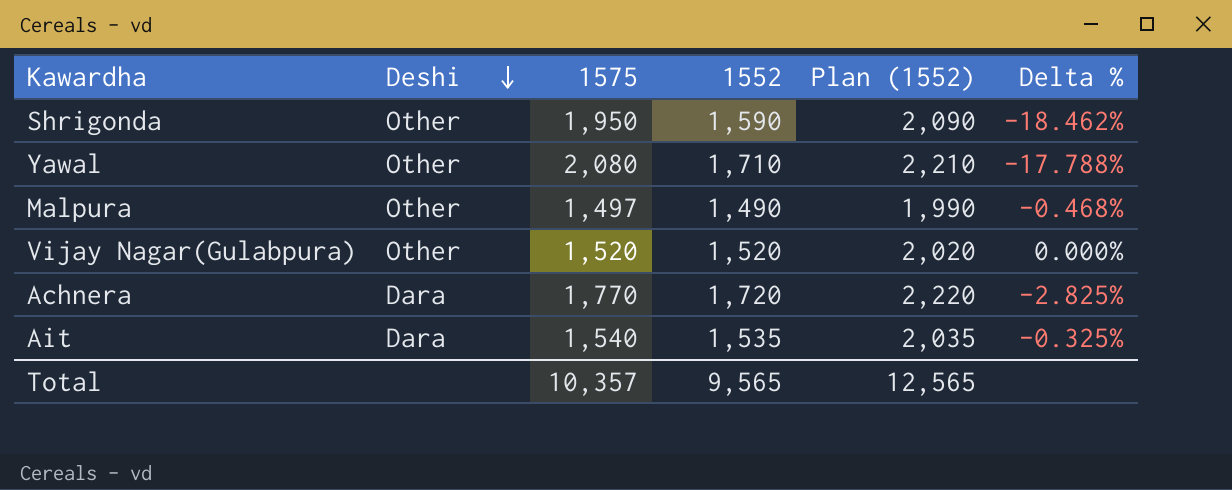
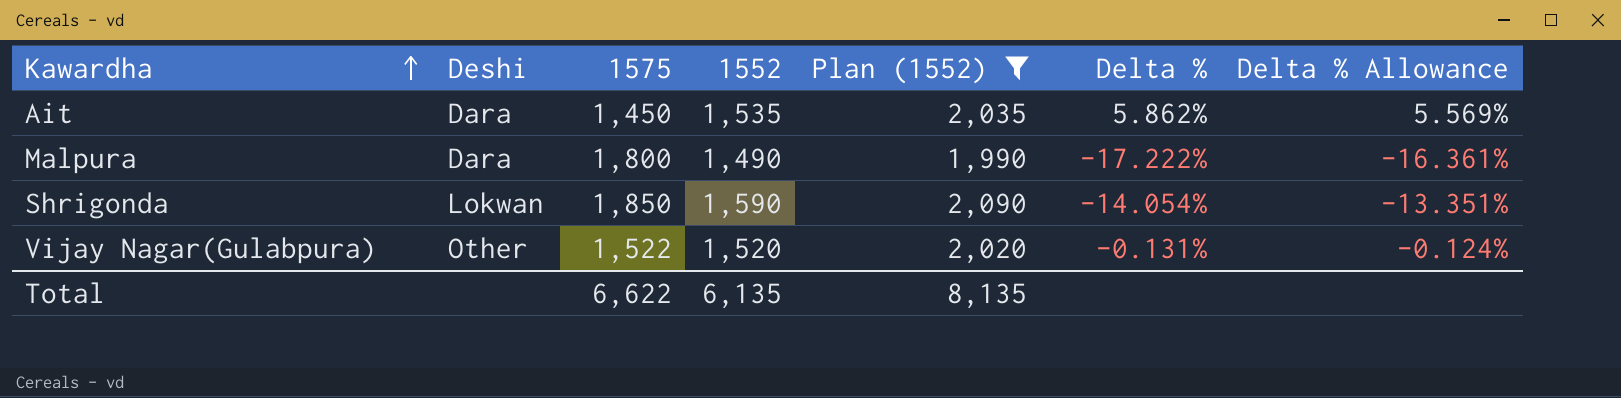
filter: none -> Plan (1552) <= 2,090
row order: Deshi descending -> Kawardha ascending
column Delta % Allowance | formula: none -> [Delta %] * 0.95
Ait | 1575: 1,540 -> 1,450
Ait | Delta %: -0.325% -> 5.862%
Malpura | Deshi: Other -> Dara
Malpura | 1575: 1,497 -> 1,800
Malpura | Delta %: -0.468% -> -17.222%
Shrigonda | Deshi: Other -> Lokwan
Shrigonda | 1575: 1,950 -> 1,850
Shrigonda | Delta %: -18.462% -> -14.054%
Vijay Nagar(Gulabpura) | 1575: 1,520 -> 1,522
Vijay Nagar(Gulabpura) | Delta %: 0.000% -> -0.131%
Total | 1575: 10,357 -> 6,622
Total | 1552: 9,565 -> 6,135
Total | Plan (1552): 12,565 -> 8,135

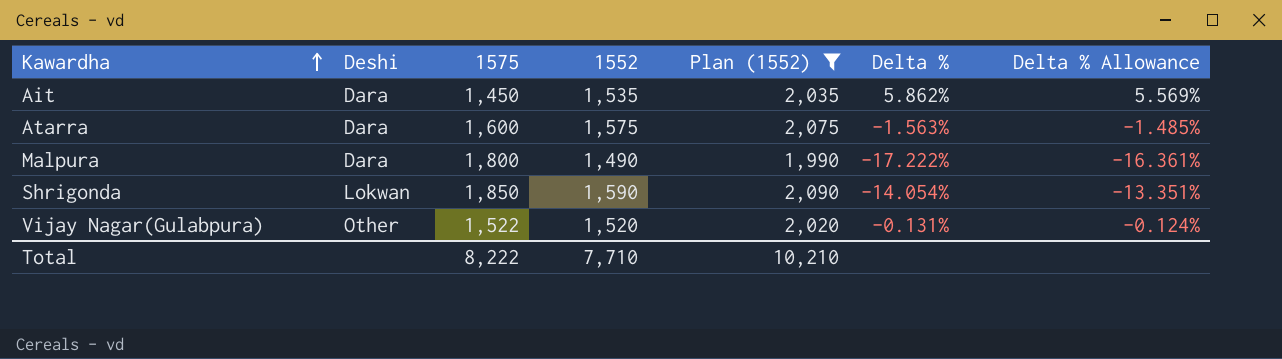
row Atarra: none -> Dara | 1,600 | 1,575 | 2,075 | -1.563% | -1.485%
Total | 1575: 6,622 -> 8,222
Total | 1552: 6,135 -> 7,710
Total | Plan (1552): 8,135 -> 10,210

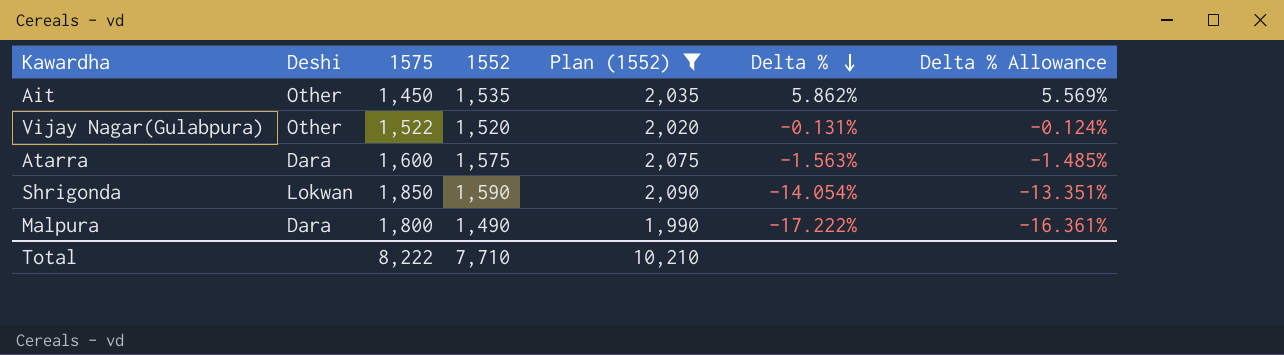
row order: Kawardha ascending -> Delta % descending
Ait | Deshi: Dara -> Other

